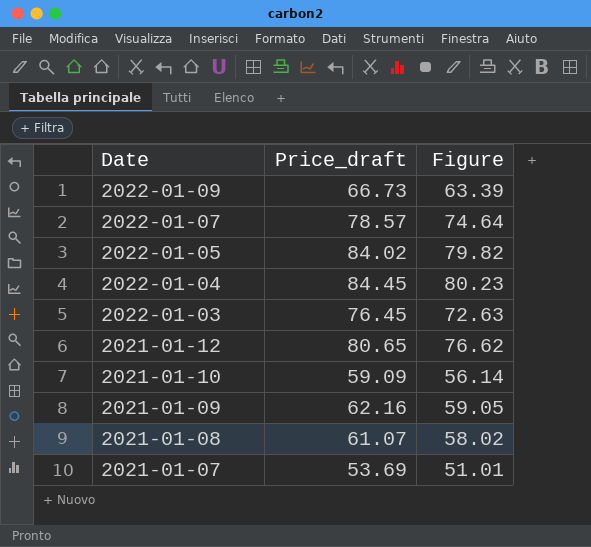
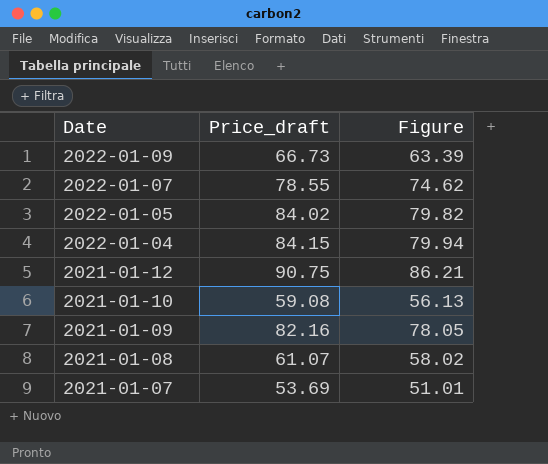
row 2022-01-03: 76.45 | 72.63 -> none
2022-01-07 | Price_draft: 78.57 -> 78.55
2022-01-07 | Figure: 74.64 -> 74.62
2022-01-04 | Price_draft: 84.45 -> 84.15
2022-01-04 | Figure: 80.23 -> 79.94
2021-01-12 | Price_draft: 80.65 -> 90.75
2021-01-12 | Figure: 76.62 -> 86.21
2021-01-10 | Price_draft: 59.09 -> 59.08
2021-01-10 | Figure: 56.14 -> 56.13
2021-01-09 | Price_draft: 62.16 -> 82.16
2021-01-09 | Figure: 59.05 -> 78.05

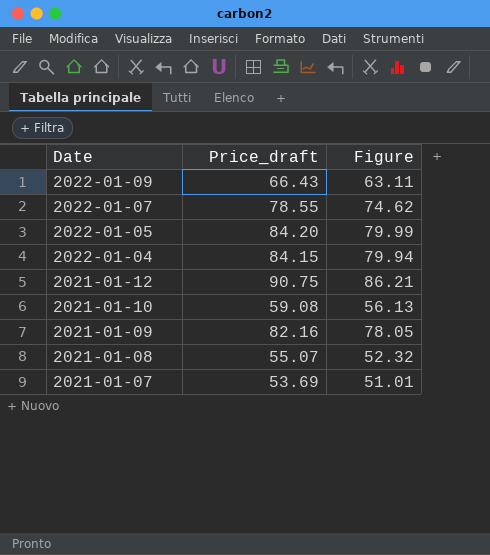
2022-01-09 | Price_draft: 66.73 -> 66.43
2022-01-09 | Figure: 63.39 -> 63.11
2022-01-05 | Price_draft: 84.02 -> 84.20
2022-01-05 | Figure: 79.82 -> 79.99
2021-01-08 | Price_draft: 61.07 -> 55.07
2021-01-08 | Figure: 58.02 -> 52.32

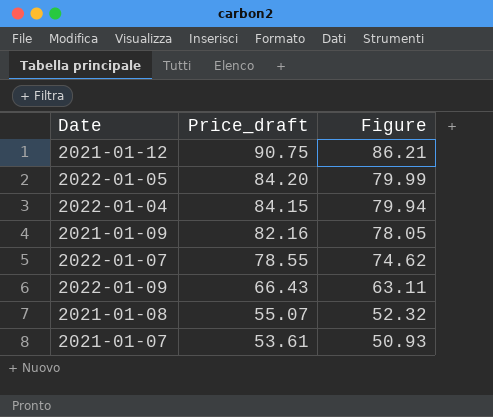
row order: Date descending -> Price_draft descending
row 2021-01-10: 59.08 | 56.13 -> none
2021-01-07 | Price_draft: 53.69 -> 53.61
2021-01-07 | Figure: 51.01 -> 50.93

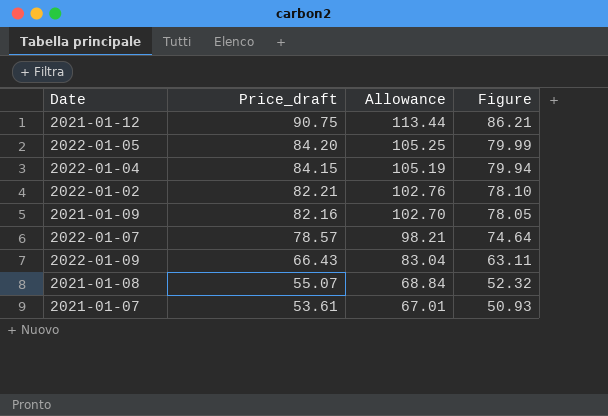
column Allowance | formula: none -> [Price_draft] * 1.25
row 2022-01-02: none -> 82.21 | 102.76 | 78.10
2022-01-07 | Price_draft: 78.55 -> 78.57
2022-01-07 | Figure: 74.62 -> 74.64

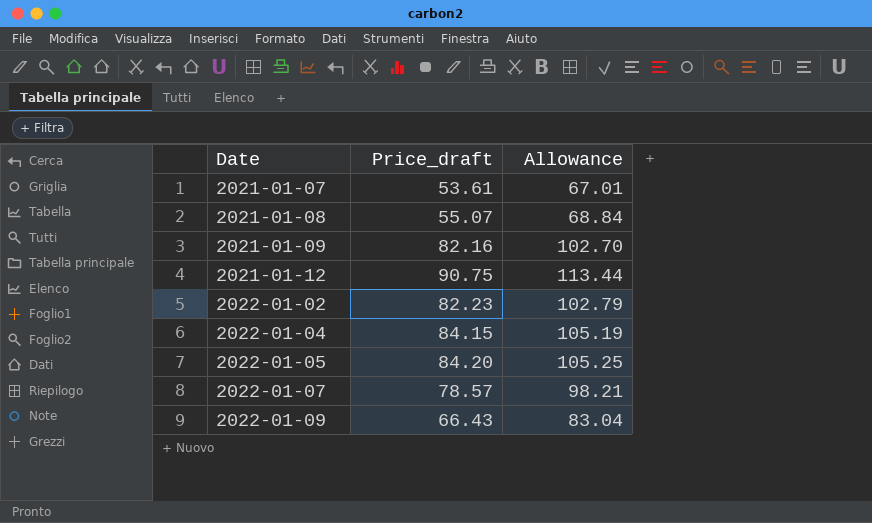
row order: Price_draft descending -> Date ascending
column Figure | formula: [Price_draft] * 0.95 -> none
2022-01-02 | Price_draft: 82.21 -> 82.23
2022-01-02 | Allowance: 102.76 -> 102.79

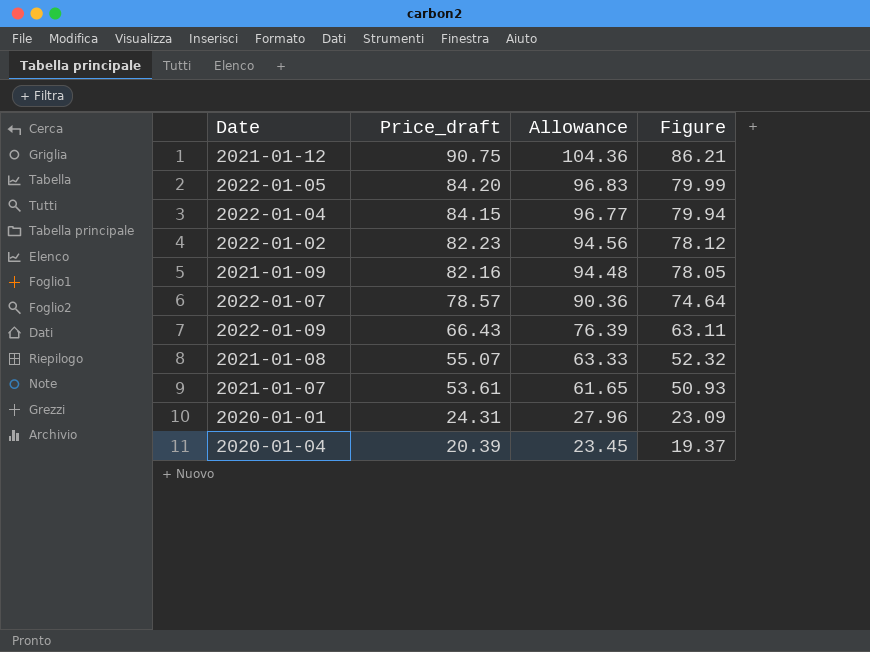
row order: Date ascending -> Price_draft descending
column Allowance | formula: [Price_draft] * 1.25 -> [Price_draft] * 1.15
column Figure | formula: none -> [Price_draft] * 0.95
row 2020-01-01: none -> 24.31 | 27.96 | 23.09
row 2020-01-04: none -> 20.39 | 23.45 | 19.37

